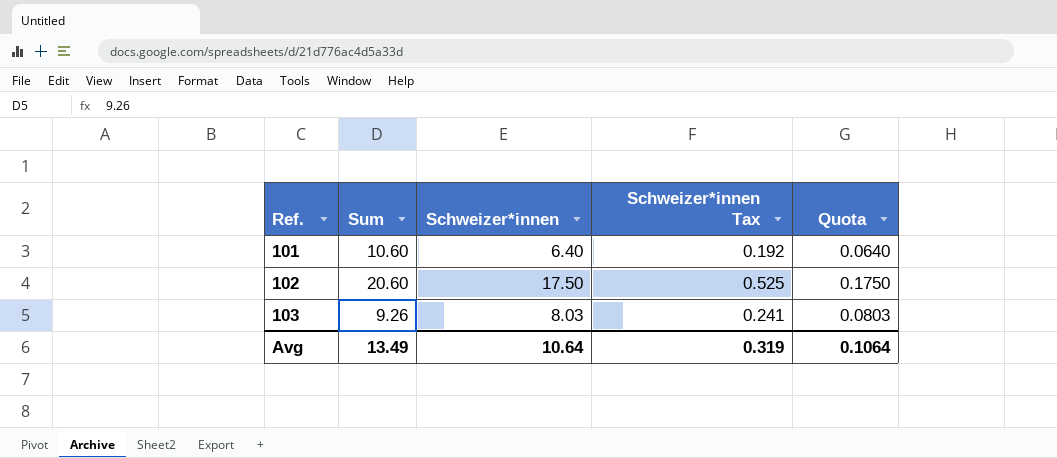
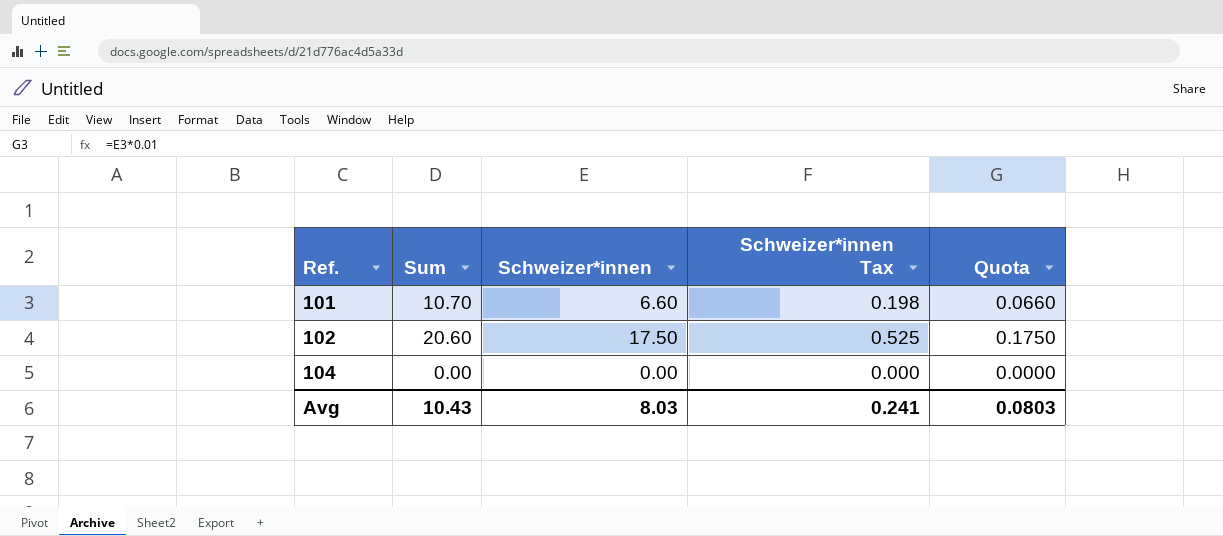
row 103: 9.26 | 8.03 | 0.241 | 0.0803 -> none
101 | Sum: 10.60 -> 10.70
101 | Schweizer*innen: 6.40 -> 6.60
101 | Schweizer*innen Tax: 0.192 -> 0.198
101 | Quota: 0.0640 -> 0.0660
row 104: none -> 0.00 | 0.00 | 0.000 | 0.0000
Avg | Sum: 13.49 -> 10.43
Avg | Schweizer*innen: 10.64 -> 8.03
Avg | Schweizer*innen Tax: 0.319 -> 0.241
Avg | Quota: 0.1064 -> 0.0803

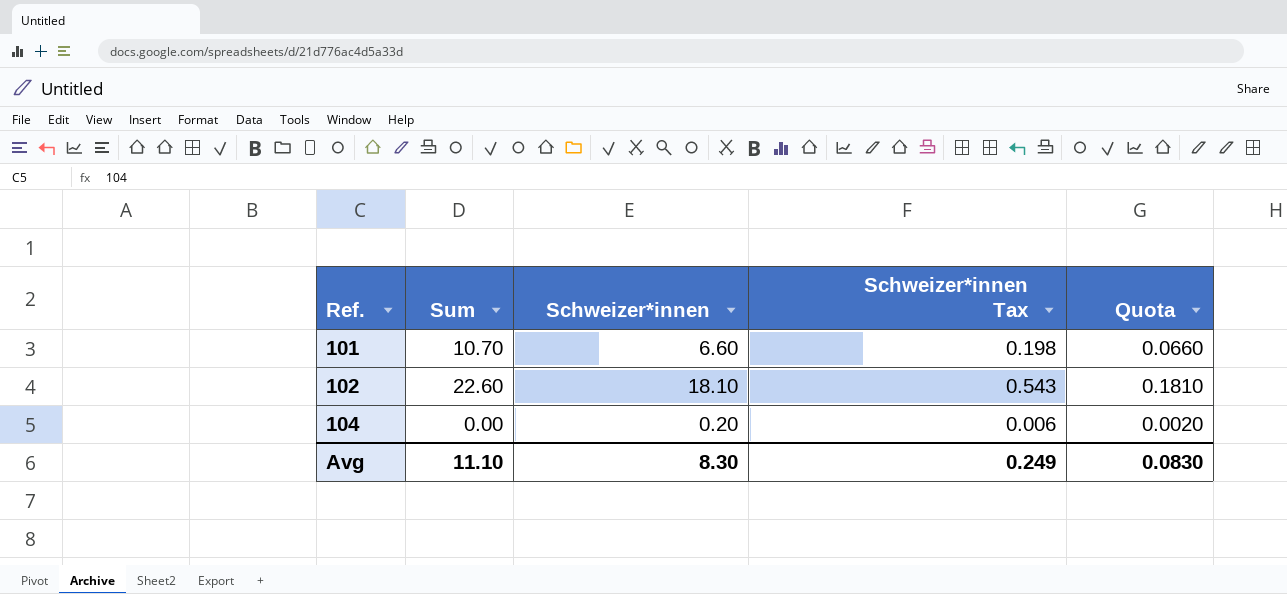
102 | Sum: 20.60 -> 22.60
102 | Schweizer*innen: 17.50 -> 18.10
102 | Schweizer*innen Tax: 0.525 -> 0.543
102 | Quota: 0.1750 -> 0.1810
104 | Schweizer*innen: 0.00 -> 0.20
104 | Schweizer*innen Tax: 0.000 -> 0.006
104 | Quota: 0.0000 -> 0.0020
Avg | Sum: 10.43 -> 11.10
Avg | Schweizer*innen: 8.03 -> 8.30
Avg | Schweizer*innen Tax: 0.241 -> 0.249
Avg | Quota: 0.0803 -> 0.0830

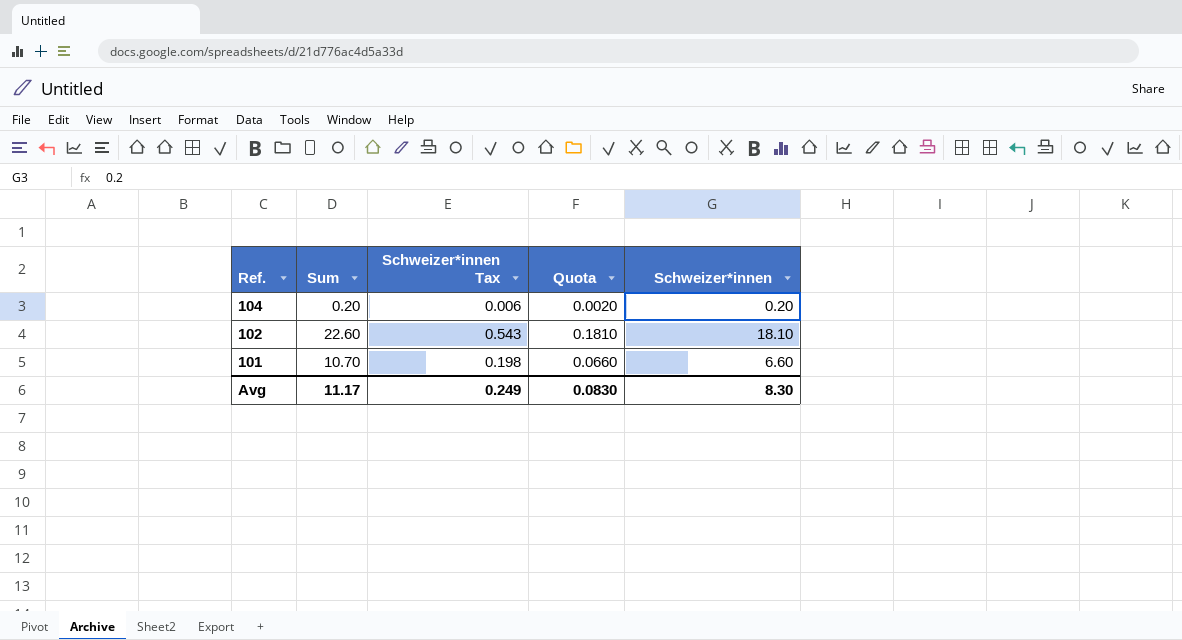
row order: Ref. ascending -> Ref. descending
column Schweizer*innen | position: 3 -> 5
104 | Sum: 0.00 -> 0.20
Avg | Sum: 11.10 -> 11.17

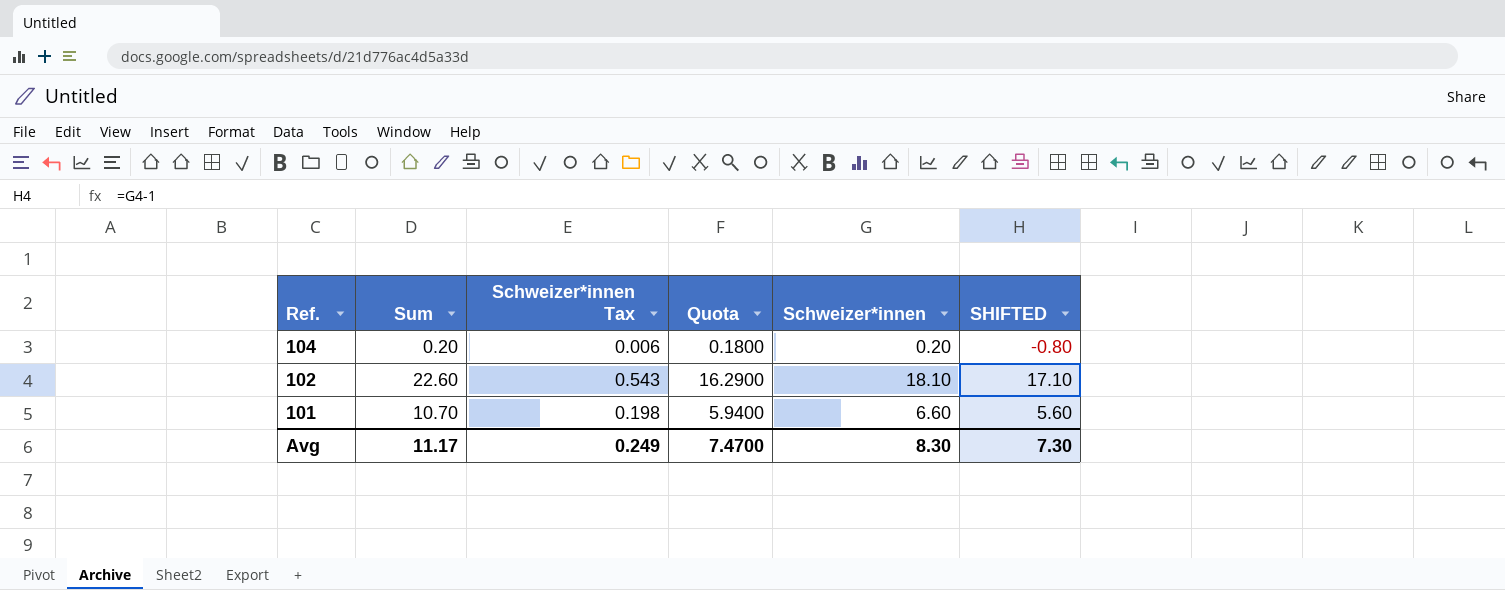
column Quota | formula: [Schweizer*innen] * 0.01 -> [Schweizer*innen] * 0.9
column SHIFTED | formula: none -> [Schweizer*innen] - 1
Avg | Quota: 0.0830 -> 7.4700

